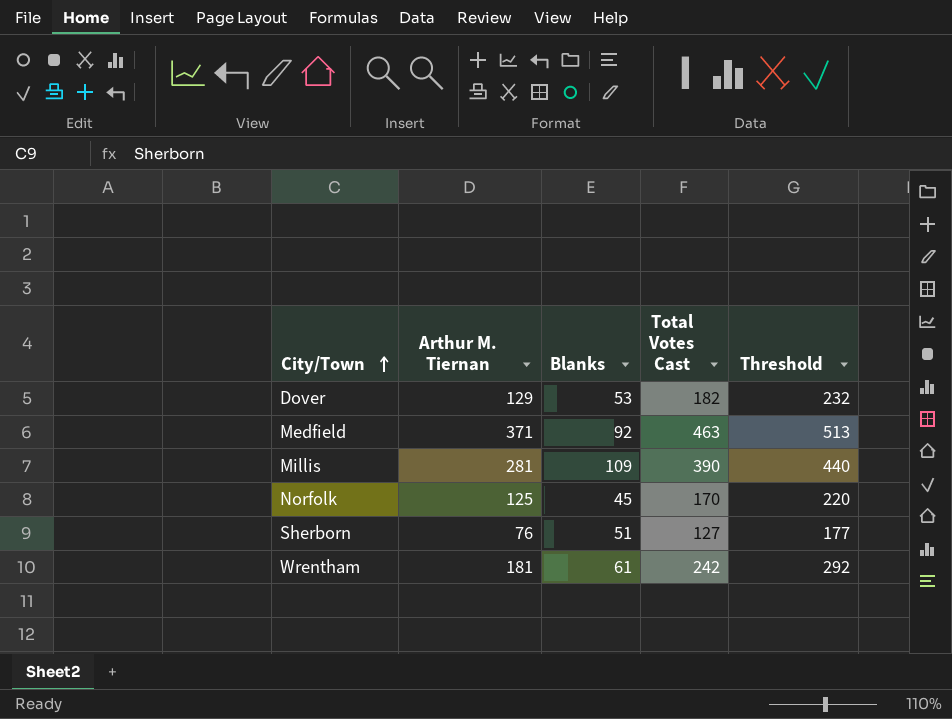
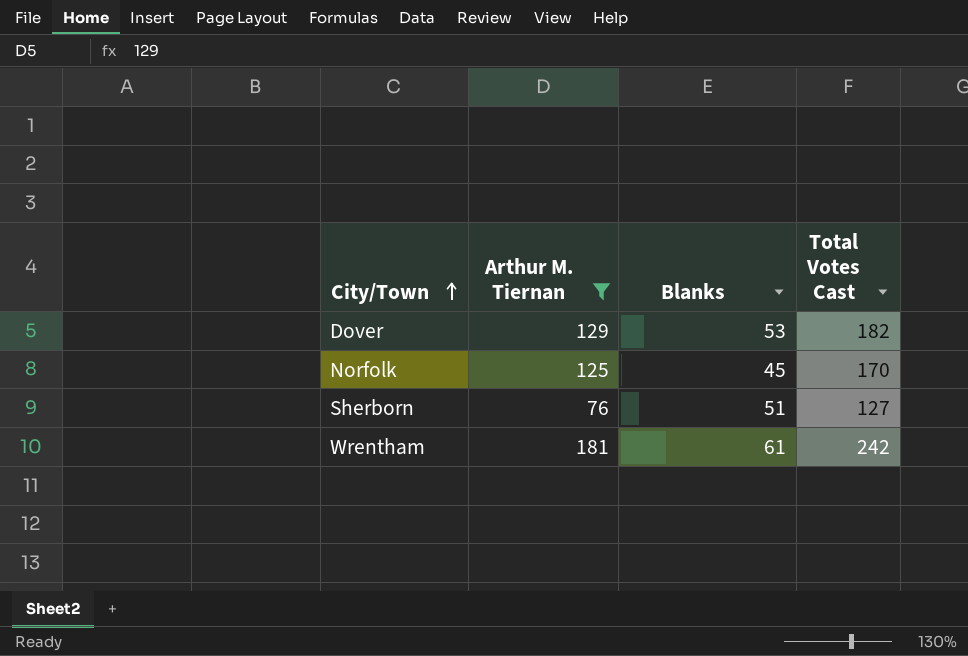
filter: none -> Arthur M. Tiernan <= 181
column Threshold | formula: [Total Votes Cast] + 50 -> none

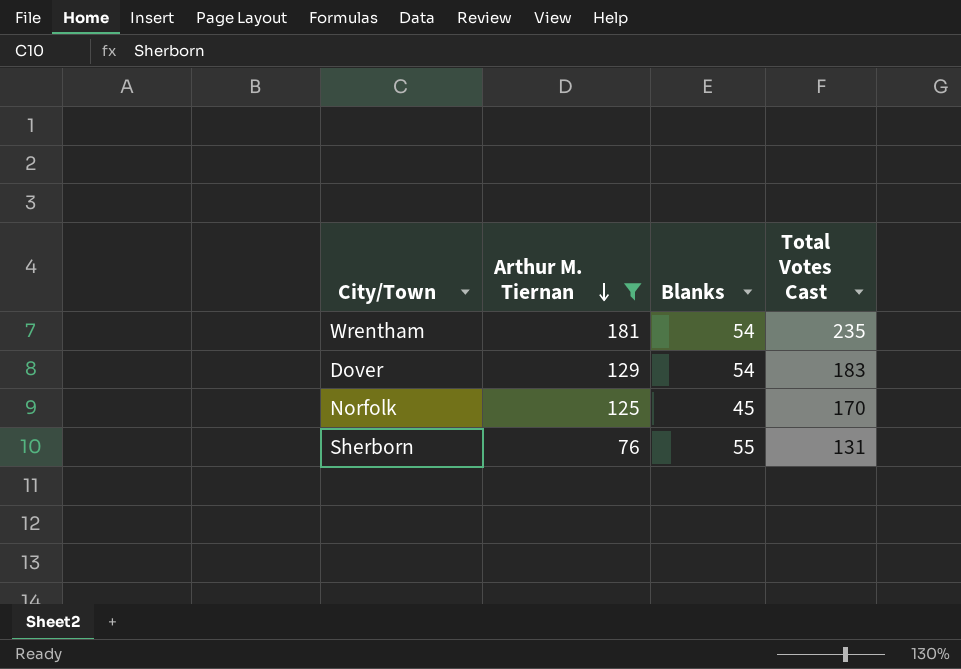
row order: City/Town ascending -> Arthur M. Tiernan descending
Wrentham | Blanks: 61 -> 54
Wrentham | Total Votes Cast: 242 -> 235
Dover | Blanks: 53 -> 54
Dover | Total Votes Cast: 182 -> 183
Sherborn | Blanks: 51 -> 55
Sherborn | Total Votes Cast: 127 -> 131

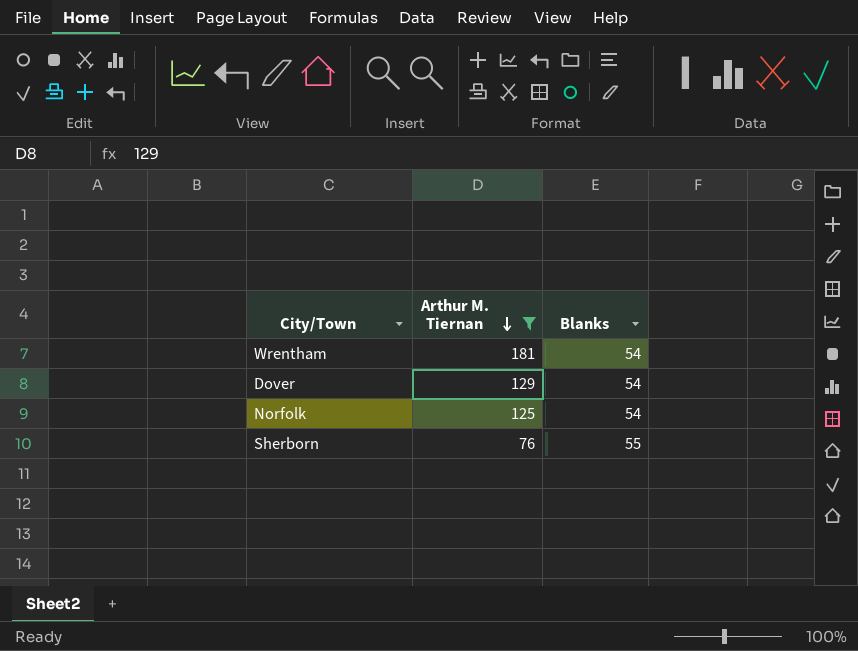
column Total Votes Cast | formula: [Arthur M. Tiernan] + [Blanks] -> none
Norfolk | Blanks: 45 -> 54

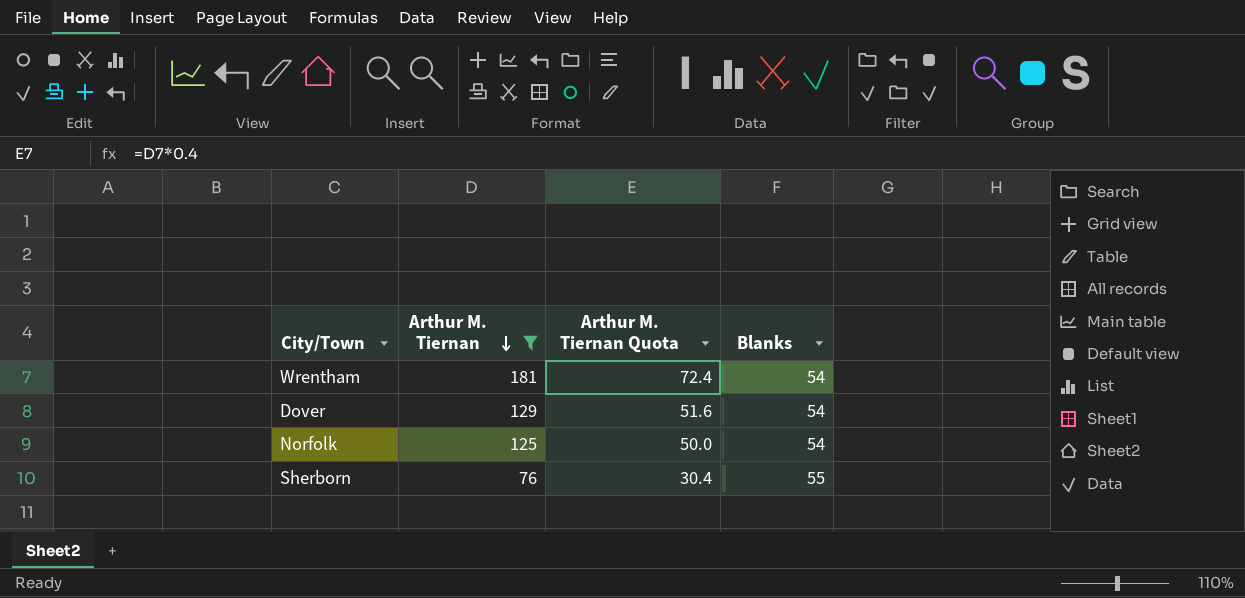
column Arthur M. Tiernan Quota | formula: none -> [Arthur M. Tiernan] * 0.4

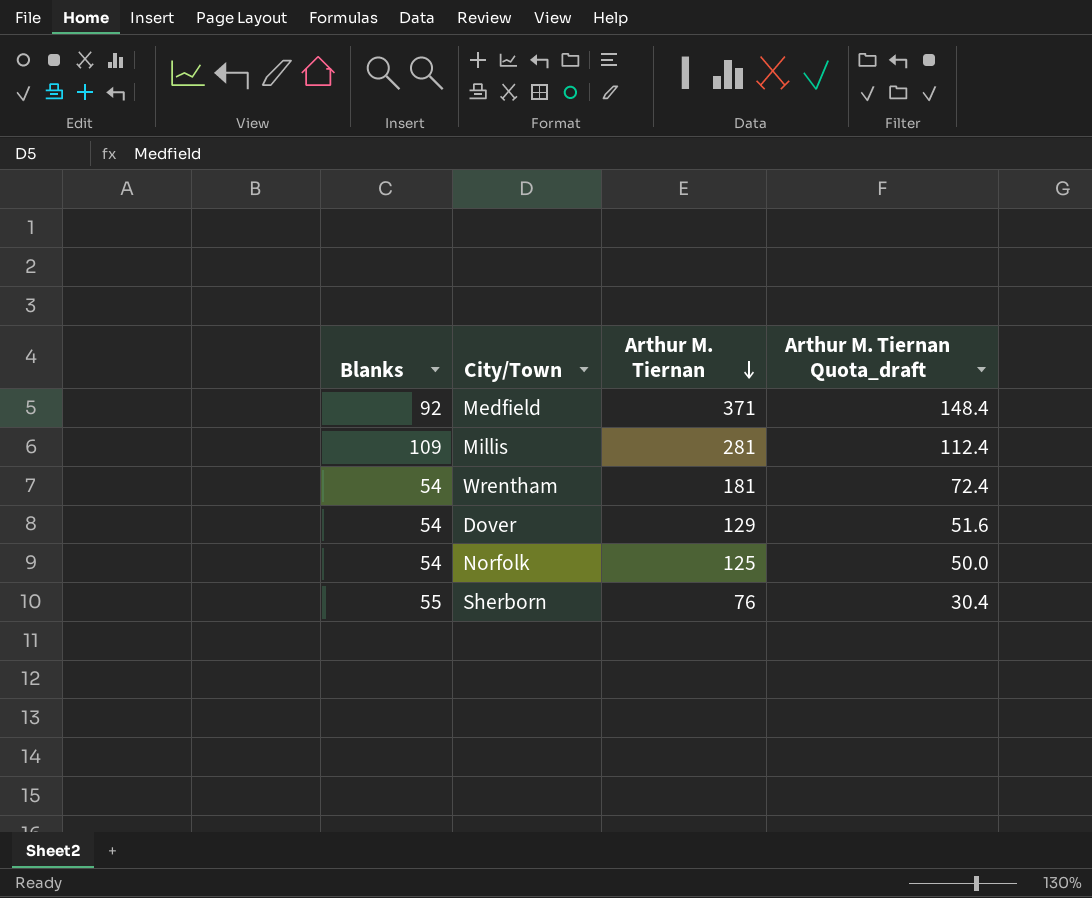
filter: Arthur M. Tiernan <= 181 -> none
column Blanks | position: 4 -> 1
column name: Arthur M. Tiernan Quota -> Arthur M. Tiernan Quota_draft

